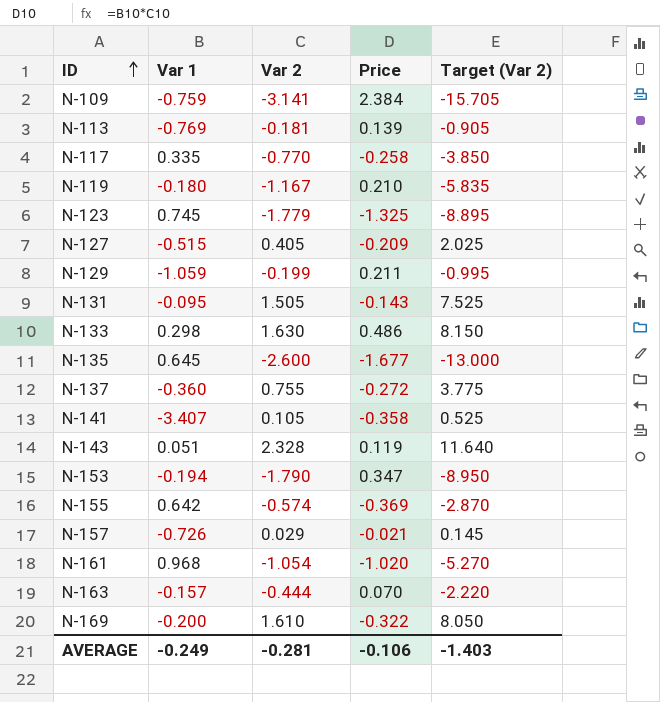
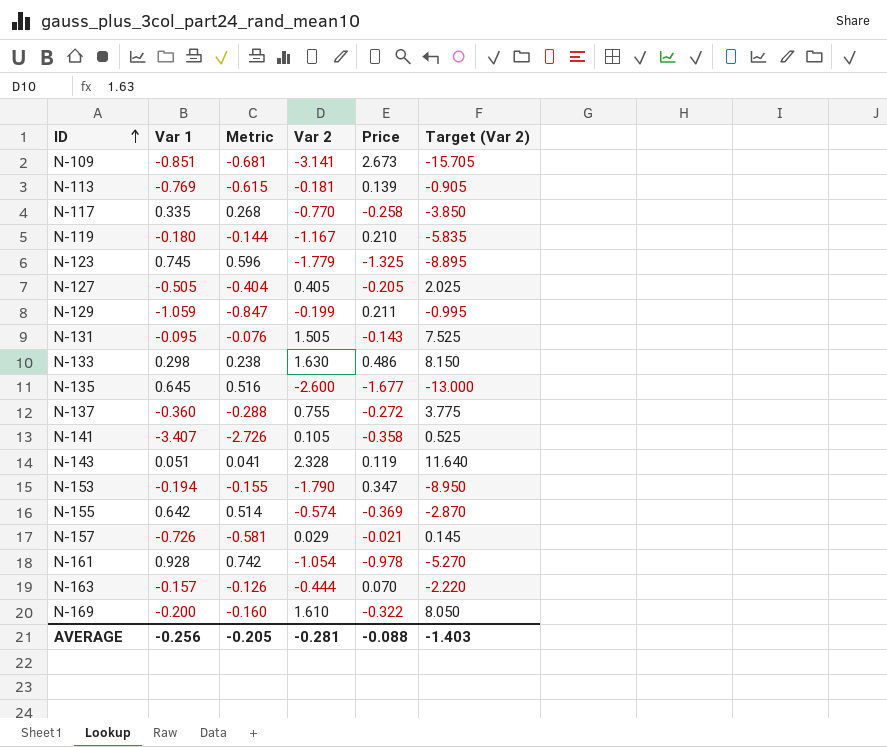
column Metric | formula: none -> [Var 1] * 0.8
N-109 | Var 1: -0.759 -> -0.851
N-109 | Price: 2.384 -> 2.673
N-127 | Var 1: -0.515 -> -0.505
N-127 | Price: -0.209 -> -0.205
N-161 | Var 1: 0.968 -> 0.928
N-161 | Price: -1.020 -> -0.978
AVERAGE | Var 1: -0.249 -> -0.256
AVERAGE | Price: -0.106 -> -0.088

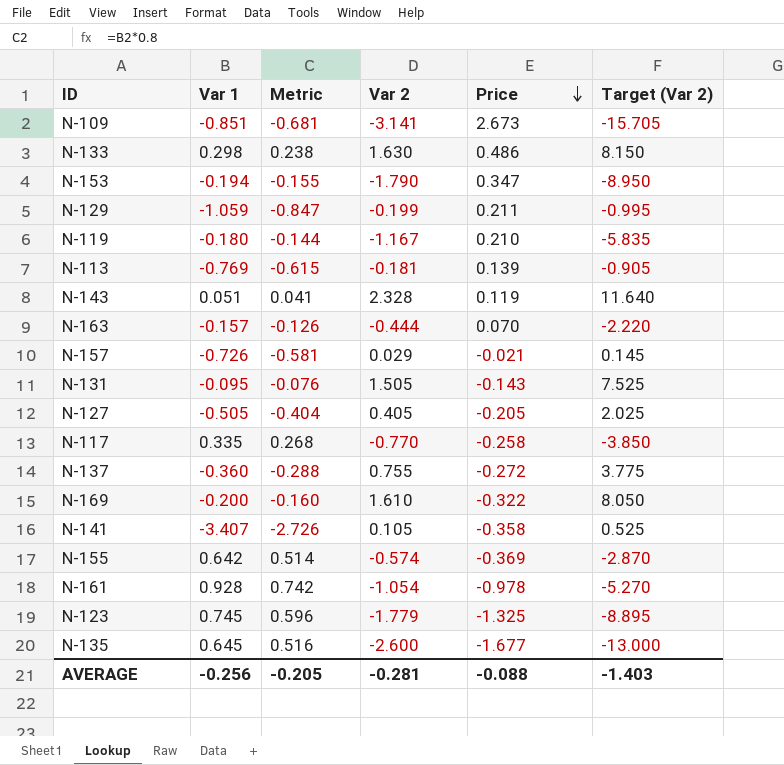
row order: ID ascending -> Price descending

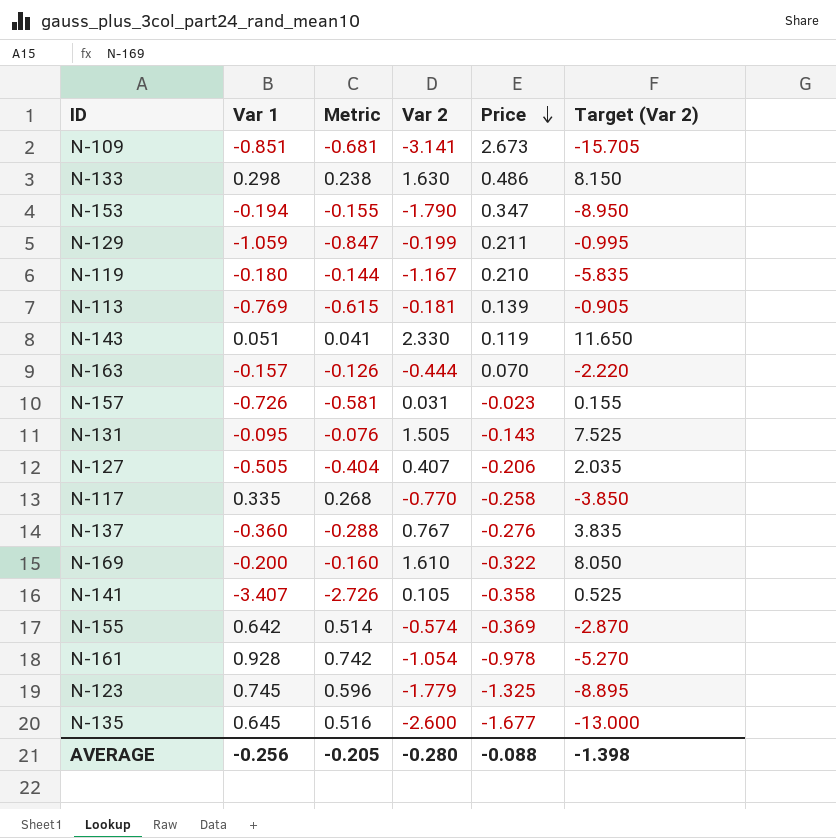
N-143 | Var 2: 2.328 -> 2.330
N-143 | Target (Var 2): 11.640 -> 11.650
N-157 | Var 2: 0.029 -> 0.031
N-157 | Price: -0.021 -> -0.023
N-157 | Target (Var 2): 0.145 -> 0.155
N-127 | Var 2: 0.405 -> 0.407
N-127 | Price: -0.205 -> -0.206
N-127 | Target (Var 2): 2.025 -> 2.035
N-137 | Var 2: 0.755 -> 0.767
N-137 | Price: -0.272 -> -0.276
N-137 | Target (Var 2): 3.775 -> 3.835
AVERAGE | Var 2: -0.281 -> -0.280
AVERAGE | Target (Var 2): -1.403 -> -1.398

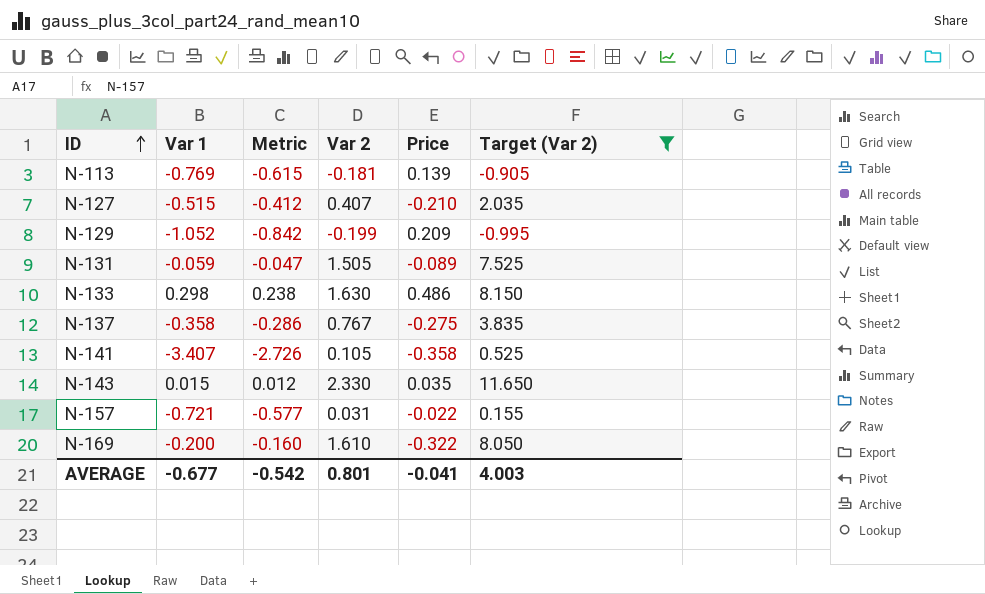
filter: none -> Target (Var 2) >= -0.995
row order: Price descending -> ID ascending
N-127 | Var 1: -0.505 -> -0.515
N-127 | Metric: -0.404 -> -0.412
N-127 | Price: -0.206 -> -0.210
N-129 | Var 1: -1.059 -> -1.052
N-129 | Metric: -0.847 -> -0.842
N-129 | Price: 0.211 -> 0.209
N-131 | Var 1: -0.095 -> -0.059
N-131 | Metric: -0.076 -> -0.047
N-131 | Price: -0.143 -> -0.089
N-137 | Var 1: -0.360 -> -0.358
N-137 | Metric: -0.288 -> -0.286
N-137 | Price: -0.276 -> -0.275
N-143 | Var 1: 0.051 -> 0.015
N-143 | Metric: 0.041 -> 0.012
N-143 | Price: 0.119 -> 0.035
N-157 | Var 1: -0.726 -> -0.721
N-157 | Metric: -0.581 -> -0.577
N-157 | Price: -0.023 -> -0.022
AVERAGE | Var 1: -0.256 -> -0.677
AVERAGE | Metric: -0.205 -> -0.542
AVERAGE | Var 2: -0.280 -> 0.801
AVERAGE | Price: -0.088 -> -0.041
AVERAGE | Target (Var 2): -1.398 -> 4.003

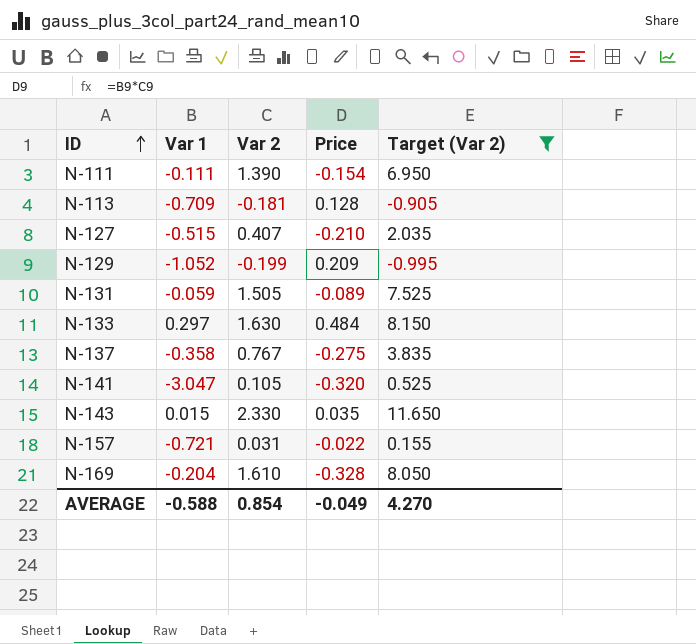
column Metric | formula: [Var 1] * 0.8 -> none
row N-111: none -> -0.111 | 1.390 | -0.154 | 6.950
N-113 | Var 1: -0.769 -> -0.709
N-113 | Price: 0.139 -> 0.128
N-133 | Var 1: 0.298 -> 0.297
N-133 | Price: 0.486 -> 0.484
N-141 | Var 1: -3.407 -> -3.047
N-141 | Price: -0.358 -> -0.320
N-169 | Var 1: -0.200 -> -0.204
N-169 | Price: -0.322 -> -0.328
AVERAGE | Var 1: -0.677 -> -0.588
AVERAGE | Var 2: 0.801 -> 0.854
AVERAGE | Price: -0.041 -> -0.049
AVERAGE | Target (Var 2): 4.003 -> 4.270

